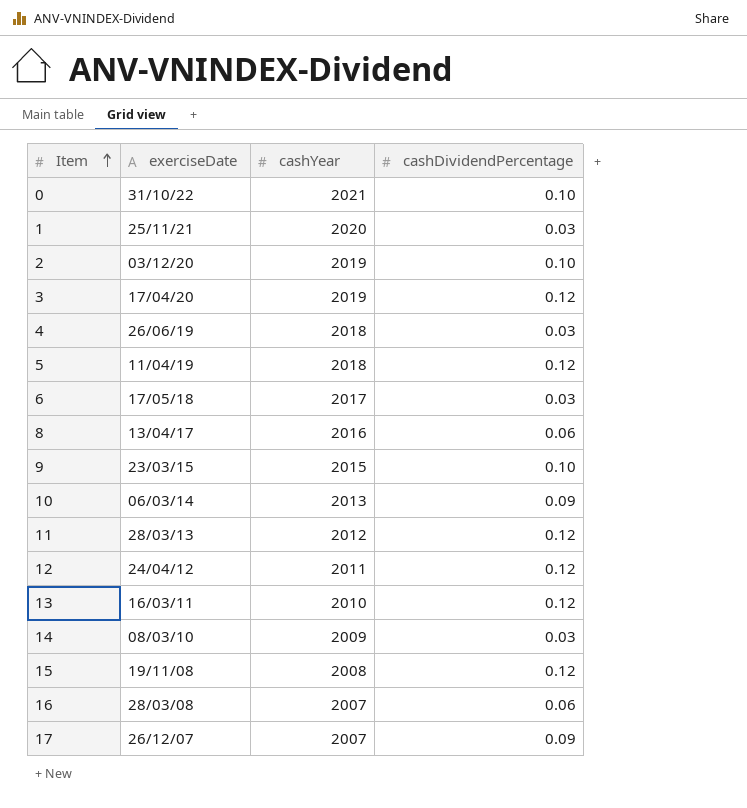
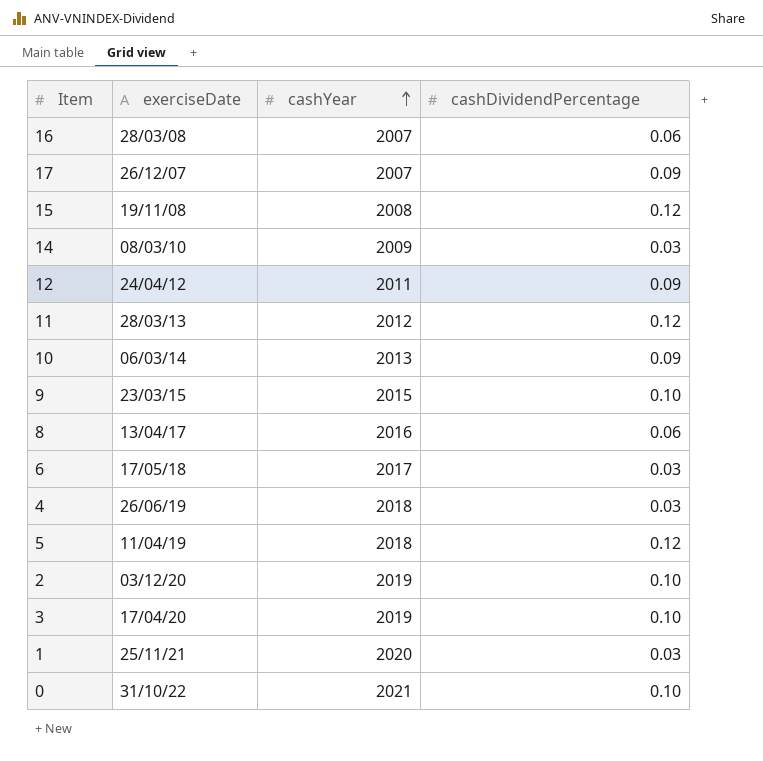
row order: Item ascending -> cashYear ascending
row 13: 16/03/11 | 2010 | 0.12 -> none
12 | cashDividendPercentage: 0.12 -> 0.09
3 | cashDividendPercentage: 0.12 -> 0.10

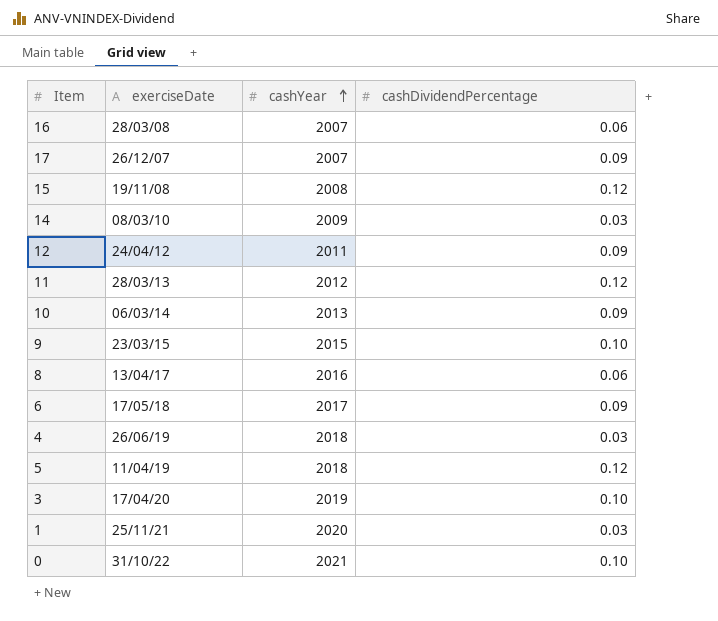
row 2: 03/12/20 | 2019 | 0.10 -> none
6 | cashDividendPercentage: 0.03 -> 0.09

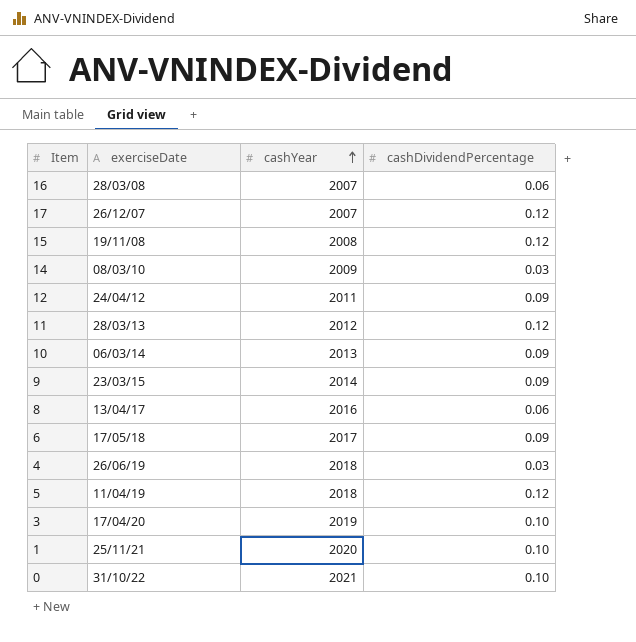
17 | cashDividendPercentage: 0.09 -> 0.12
9 | cashYear: 2015 -> 2014
9 | cashDividendPercentage: 0.10 -> 0.09
1 | cashDividendPercentage: 0.03 -> 0.10

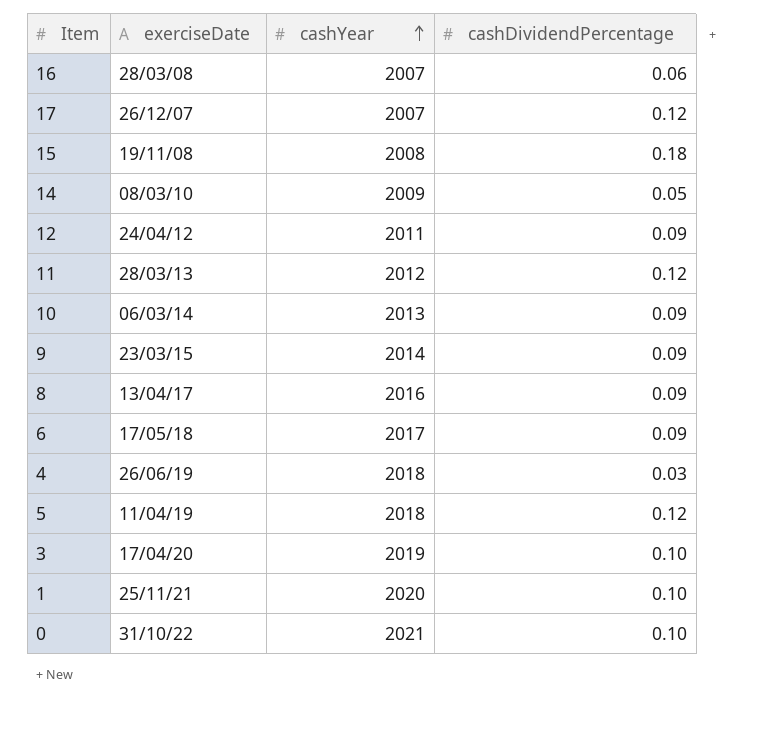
15 | cashDividendPercentage: 0.12 -> 0.18
14 | cashDividendPercentage: 0.03 -> 0.05
8 | cashDividendPercentage: 0.06 -> 0.09

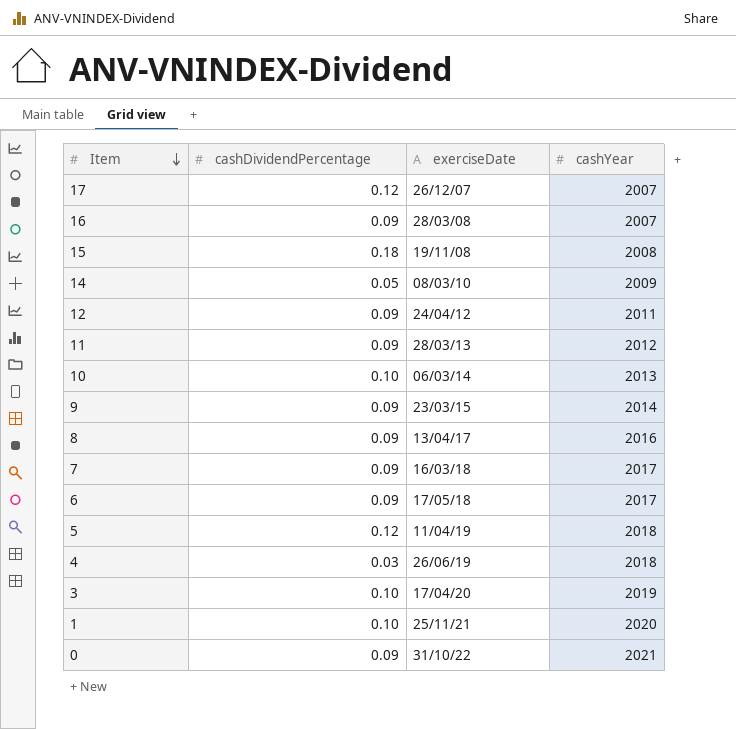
row order: cashYear ascending -> Item descending
column cashDividendPercentage | position: 4 -> 2
16 | cashDividendPercentage: 0.06 -> 0.09
11 | cashDividendPercentage: 0.12 -> 0.09
10 | cashDividendPercentage: 0.09 -> 0.10
row 7: none -> 0.09 | 16/03/18 | 2017
0 | cashDividendPercentage: 0.10 -> 0.09

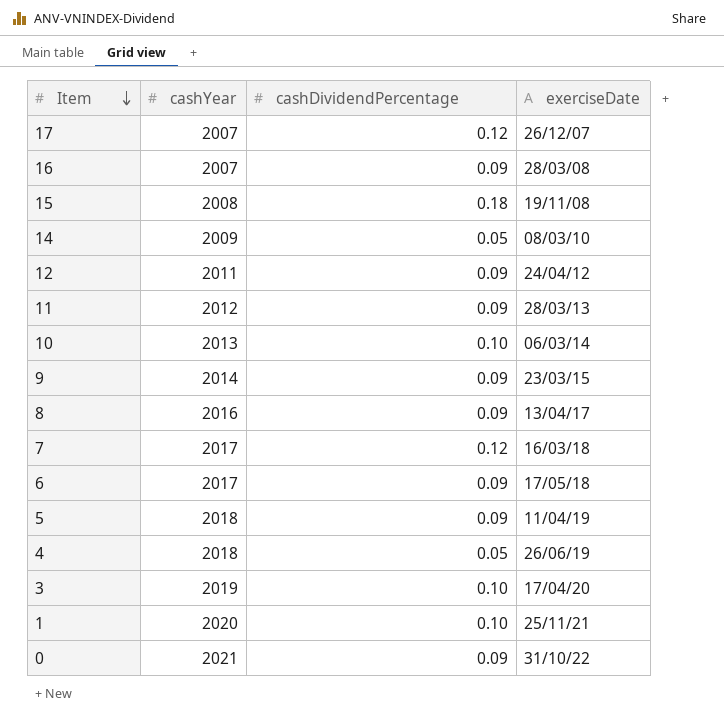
column cashYear | position: 4 -> 2
7 | cashDividendPercentage: 0.09 -> 0.12
5 | cashDividendPercentage: 0.12 -> 0.09
4 | cashDividendPercentage: 0.03 -> 0.05

